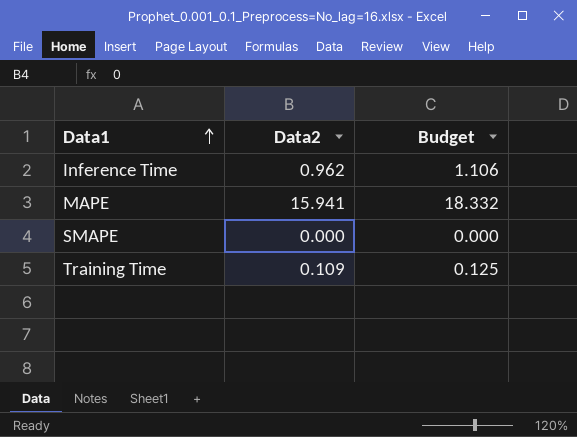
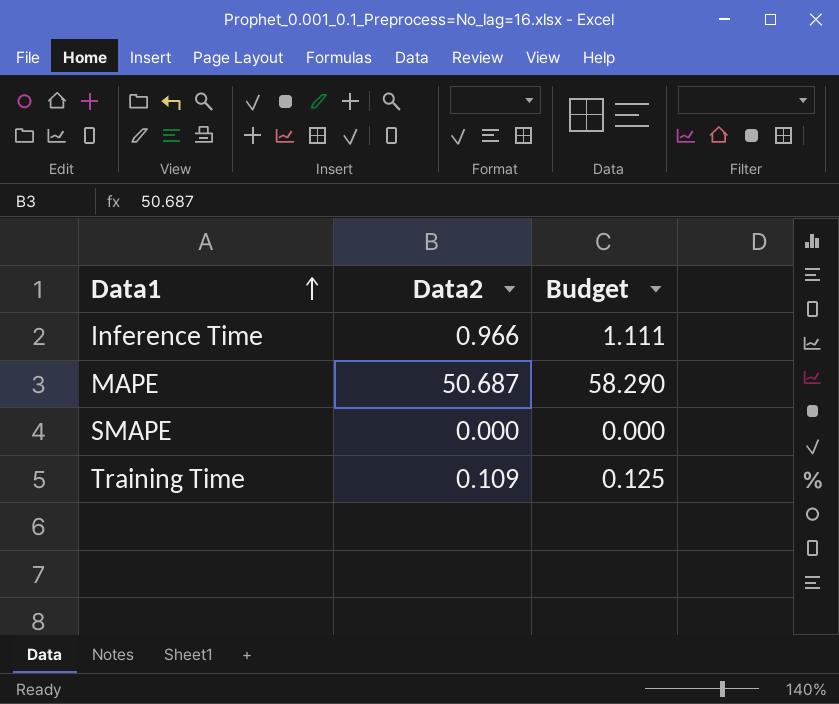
Inference Time | Data2: 0.962 -> 0.966
Inference Time | Budget: 1.106 -> 1.111
MAPE | Data2: 15.941 -> 50.687
MAPE | Budget: 18.332 -> 58.290

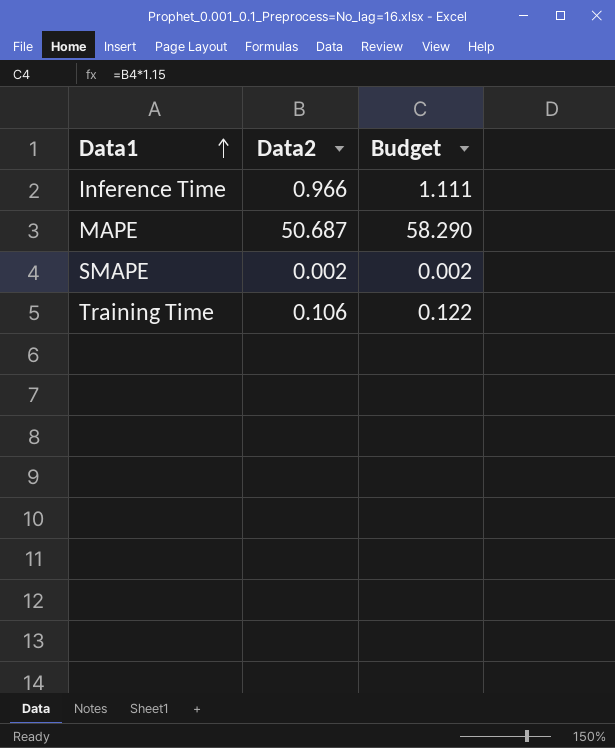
SMAPE | Data2: 0.000 -> 0.002
SMAPE | Budget: 0.000 -> 0.002
Training Time | Data2: 0.109 -> 0.106
Training Time | Budget: 0.125 -> 0.122

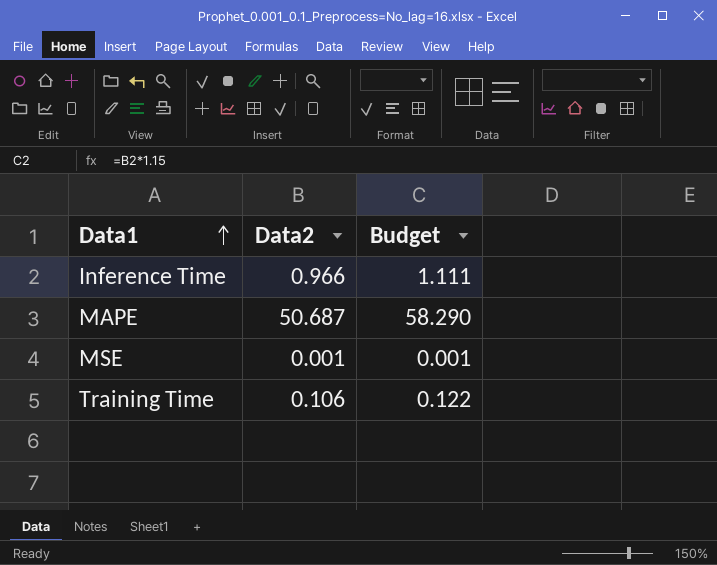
row SMAPE: 0.002 | 0.002 -> none
row MSE: none -> 0.001 | 0.001

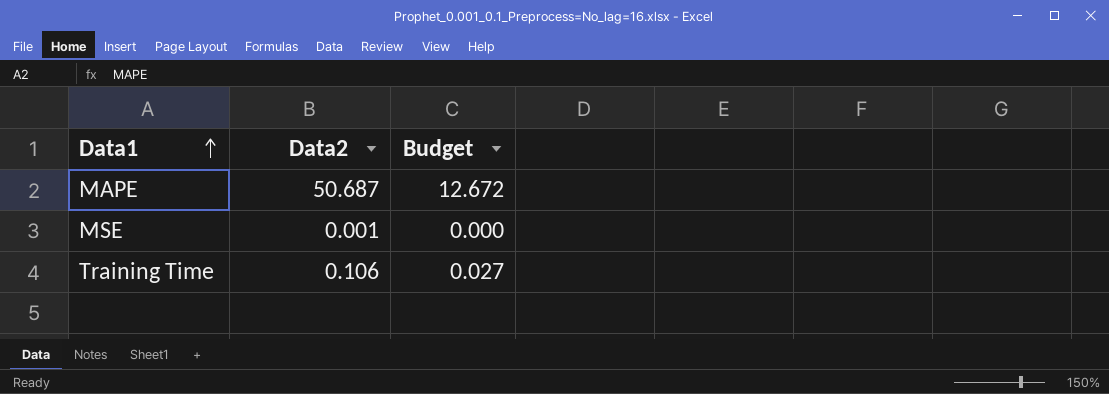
column Budget | formula: [Data2] * 1.15 -> [Data2] * 0.25
row Inference Time: 0.966 | 1.111 -> none

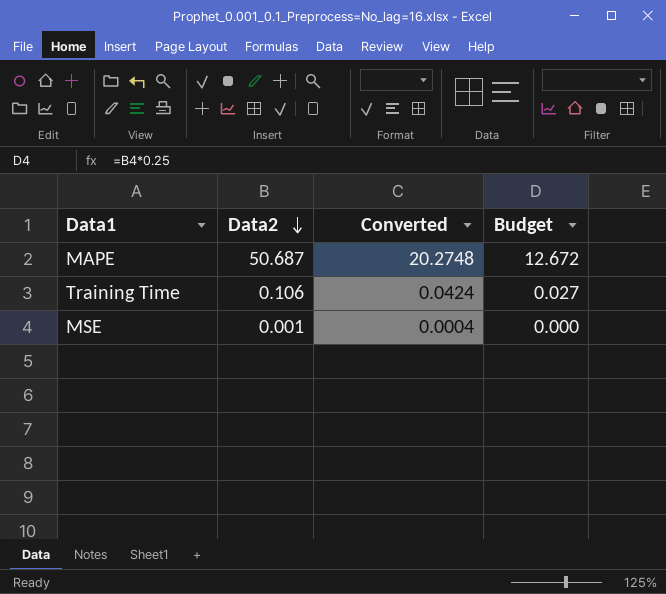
row order: Data1 ascending -> Data2 descending
column Converted | formula: none -> [Data2] * 0.4

